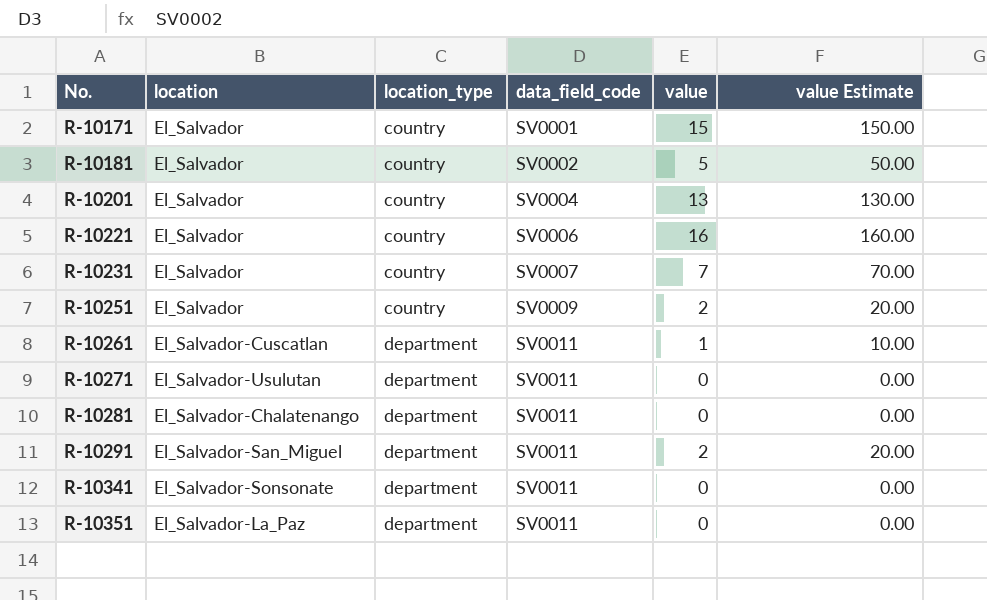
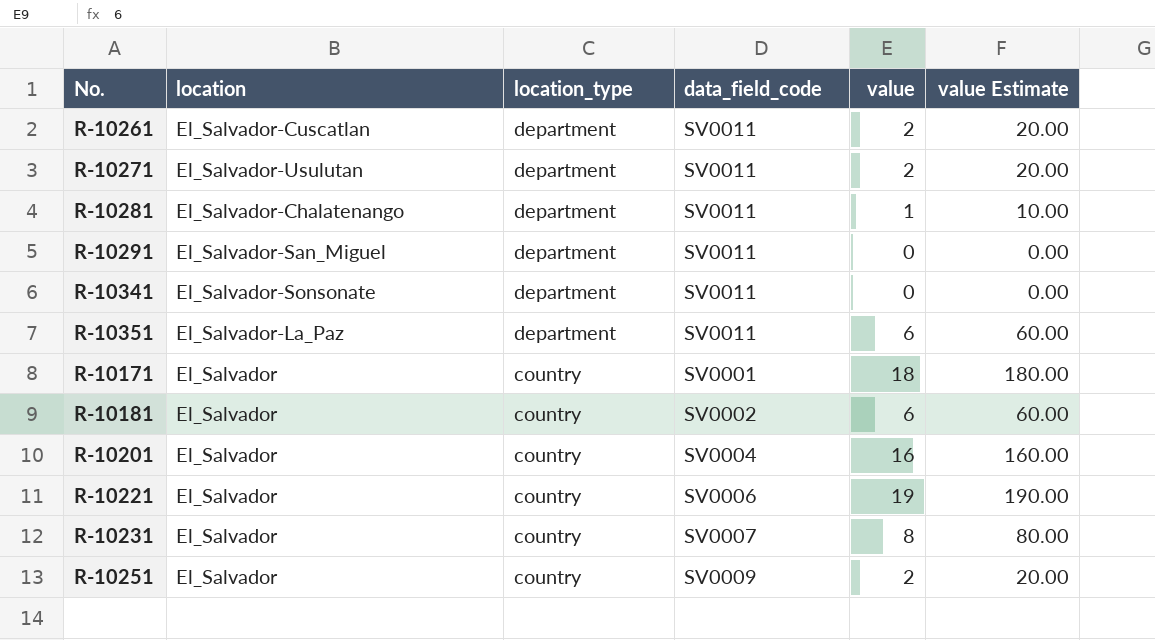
row order: No. ascending -> location_type descending
R-10261 | value: 1 -> 2
R-10261 | value Estimate: 10.00 -> 20.00
R-10271 | value: 0 -> 2
R-10271 | value Estimate: 0.00 -> 20.00
R-10281 | value: 0 -> 1
R-10281 | value Estimate: 0.00 -> 10.00
R-10291 | value: 2 -> 0
R-10291 | value Estimate: 20.00 -> 0.00
R-10351 | value: 0 -> 6
R-10351 | value Estimate: 0.00 -> 60.00
R-10171 | value: 15 -> 18
R-10171 | value Estimate: 150.00 -> 180.00
R-10181 | value: 5 -> 6
R-10181 | value Estimate: 50.00 -> 60.00
R-10201 | value: 13 -> 16
R-10201 | value Estimate: 130.00 -> 160.00
R-10221 | value: 16 -> 19
R-10221 | value Estimate: 160.00 -> 190.00
R-10231 | value: 7 -> 8
R-10231 | value Estimate: 70.00 -> 80.00

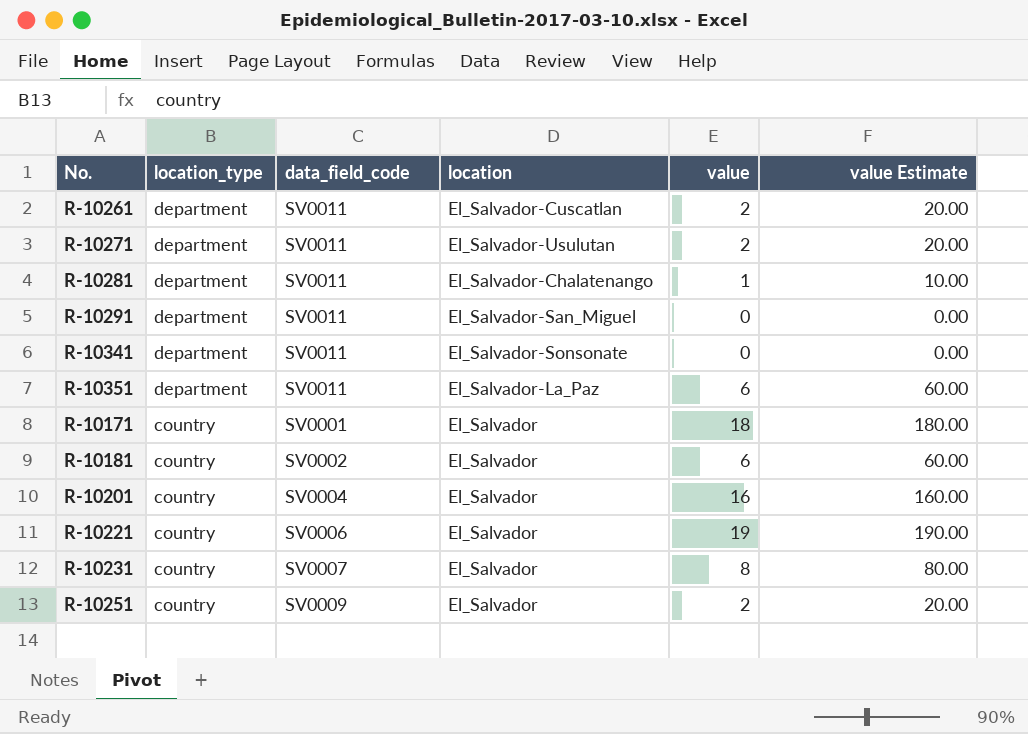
column location | position: 2 -> 4

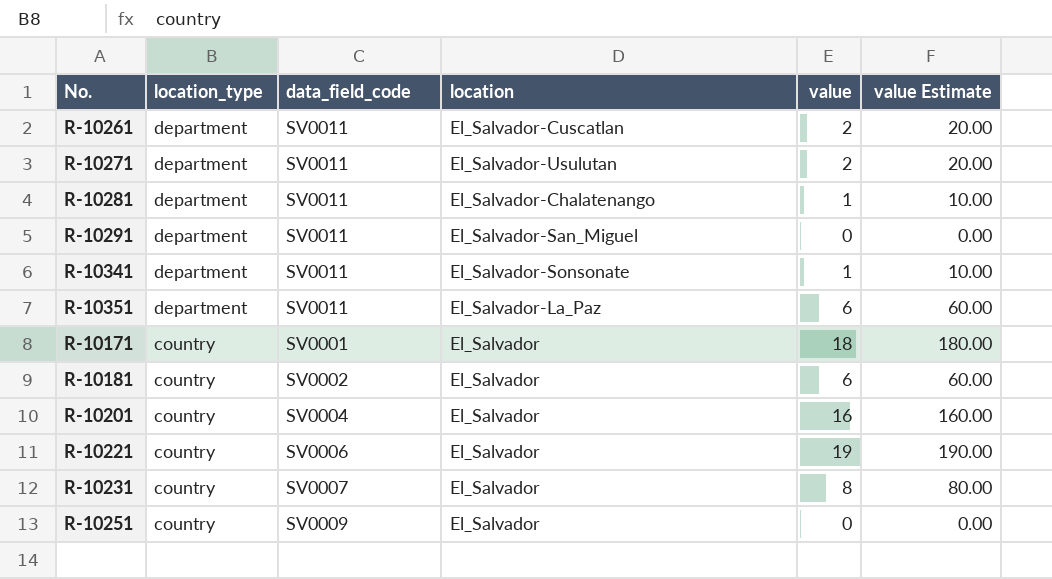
R-10341 | value: 0 -> 1
R-10341 | value Estimate: 0.00 -> 10.00
R-10251 | value: 2 -> 0
R-10251 | value Estimate: 20.00 -> 0.00

